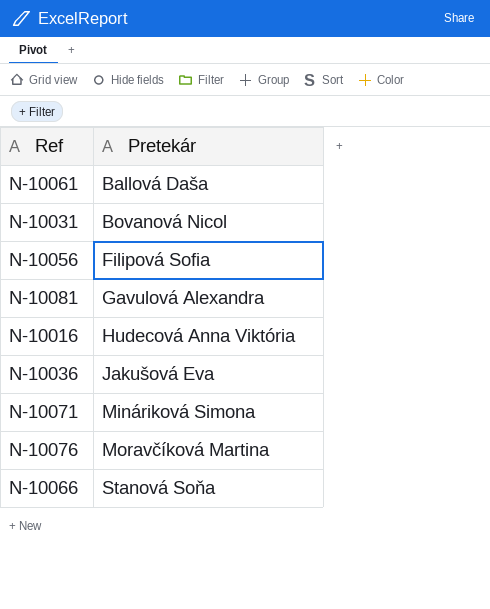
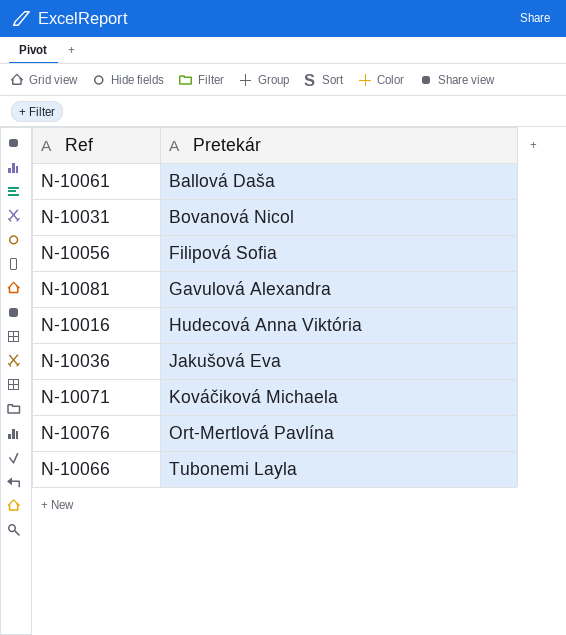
N-10071 | Pretekár: Mináriková Simona -> Kováčiková Michaela
N-10076 | Pretekár: Moravčíková Martina -> Ort-Mertlová Pavlína
N-10066 | Pretekár: Stanová Soňa -> Tubonemi Layla

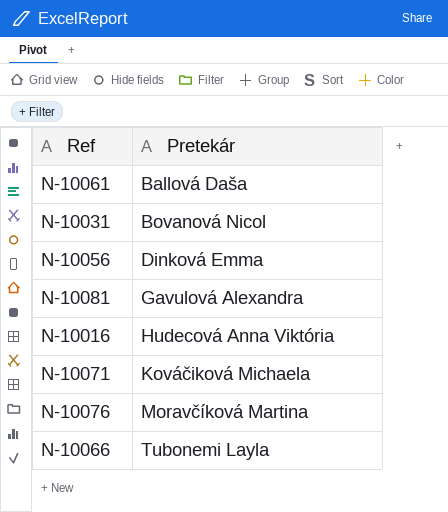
row N-10036: Jakušová Eva -> none
N-10056 | Pretekár: Filipová Sofia -> Dinková Emma
N-10076 | Pretekár: Ort-Mertlová Pavlína -> Moravčíková Martina

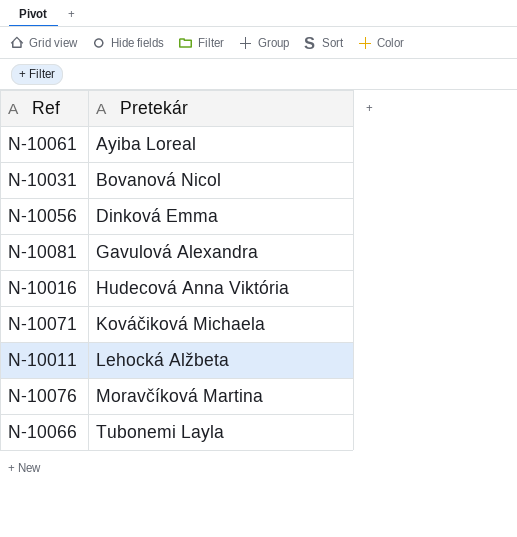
N-10061 | Pretekár: Ballová Daša -> Ayiba Loreal
row N-10011: none -> Lehocká Alžbeta

